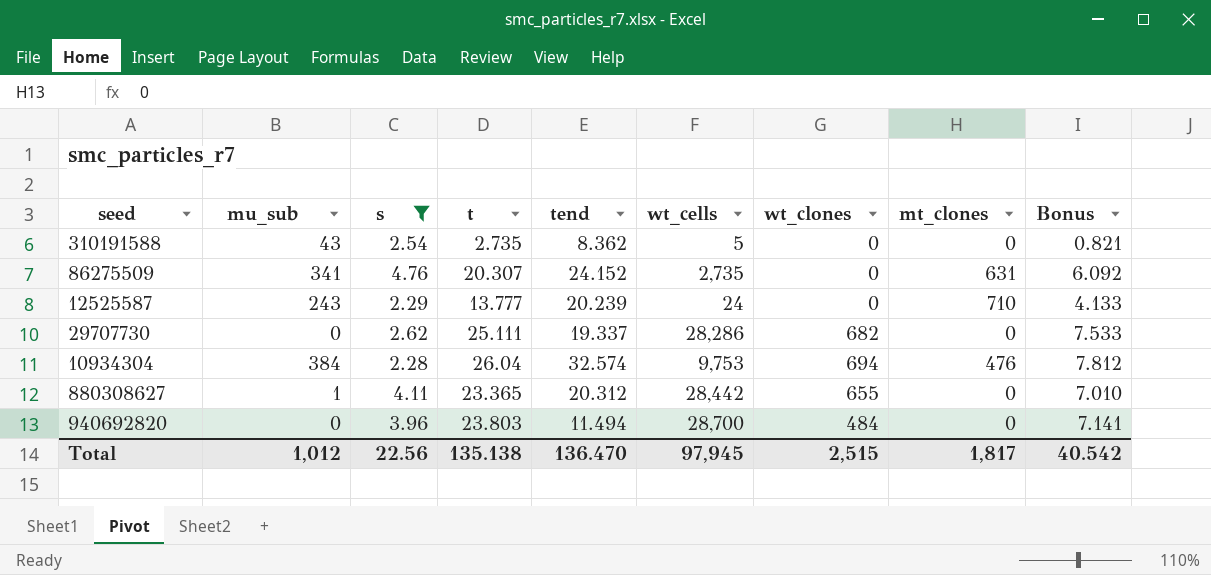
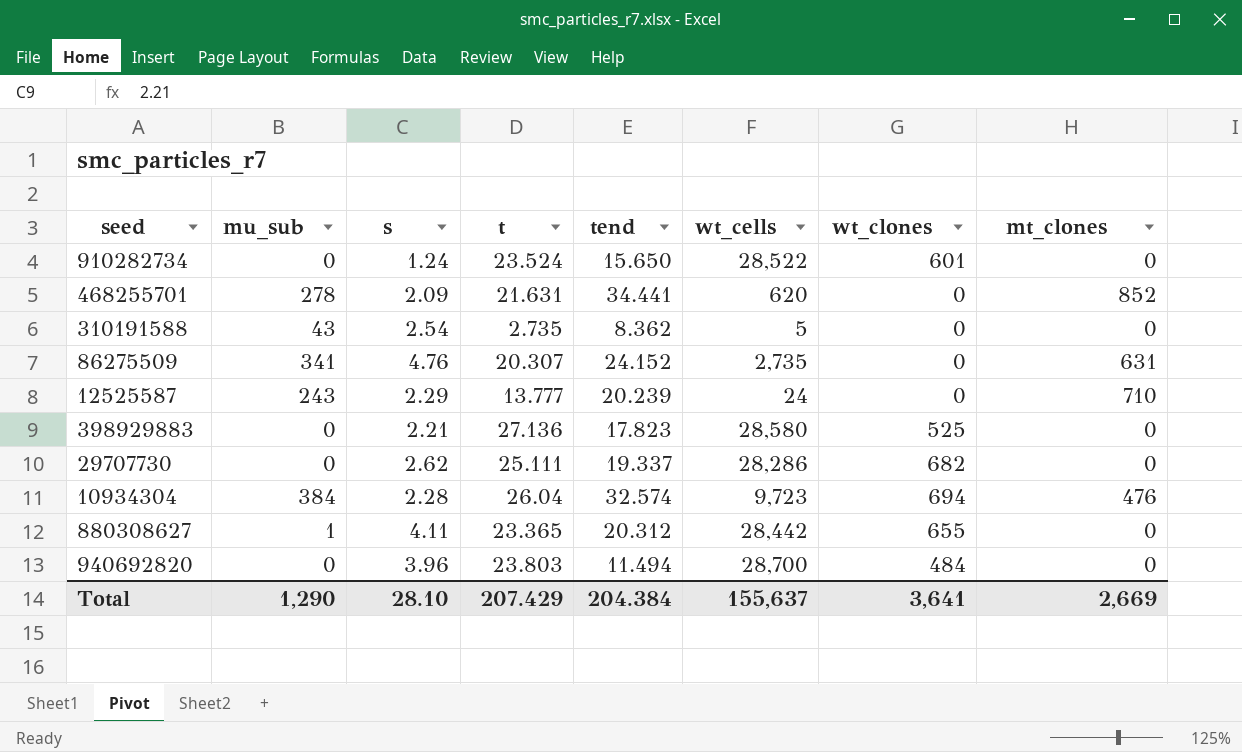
filter: s >= 2.28 -> none
column Bonus | formula: [t] * 0.3 -> none
10934304 | wt_cells: 9,753 -> 9,723
Total | mu_sub: 1,012 -> 1,290
Total | s: 22.56 -> 28.10
Total | t: 135.138 -> 207.429
Total | tend: 136.470 -> 204.384
Total | wt_cells: 97,945 -> 155,637
Total | wt_clones: 2,515 -> 3,641
Total | mt_clones: 1,817 -> 2,669

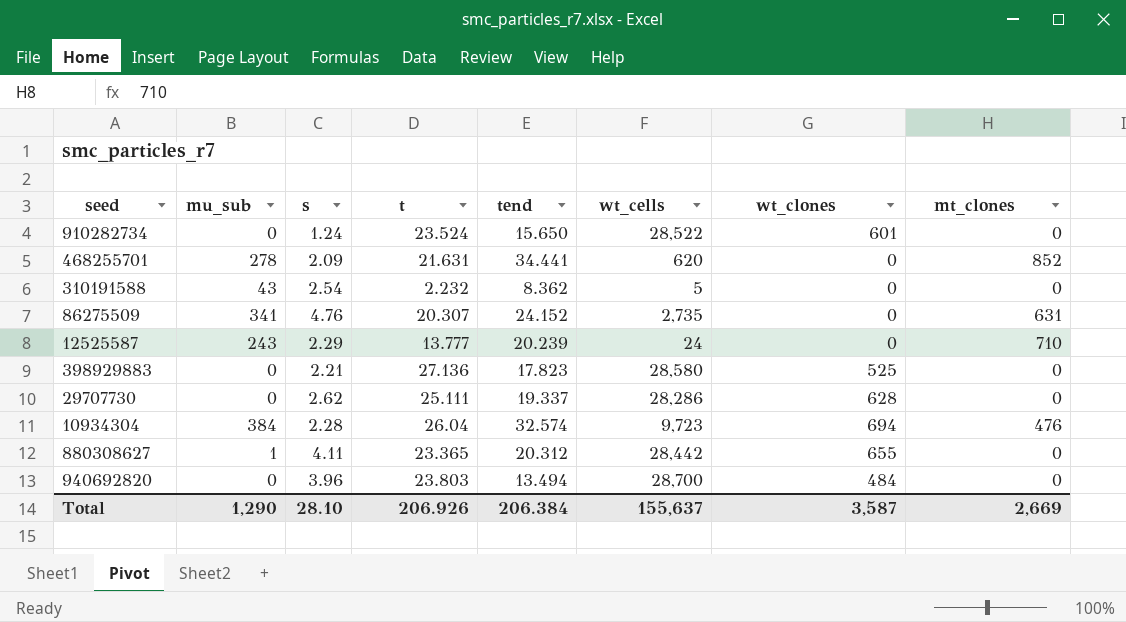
310191588 | t: 2.735 -> 2.232
29707730 | wt_clones: 682 -> 628
940692820 | tend: 11.494 -> 13.494
Total | t: 207.429 -> 206.926
Total | tend: 204.384 -> 206.384
Total | wt_clones: 3,641 -> 3,587

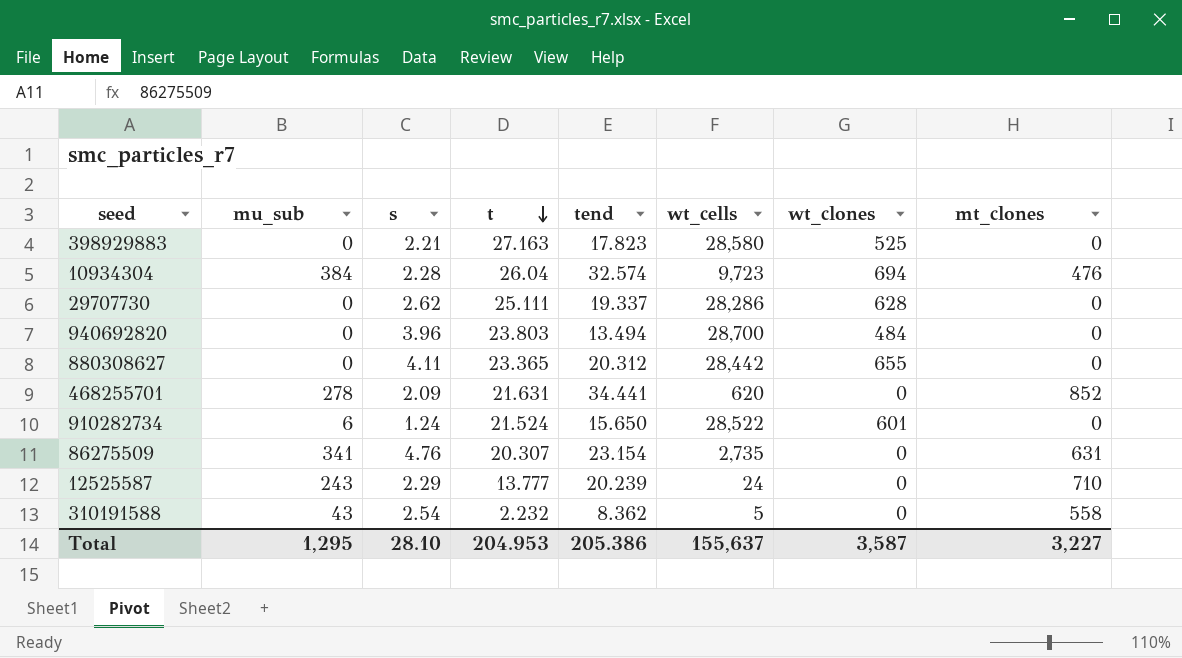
row order: none -> t descending
398929883 | t: 27.136 -> 27.163
880308627 | mu_sub: 1 -> 0
910282734 | mu_sub: 0 -> 6
910282734 | t: 23.524 -> 21.524
86275509 | tend: 24.152 -> 23.154
310191588 | mt_clones: 0 -> 558
Total | mu_sub: 1,290 -> 1,295
Total | t: 206.926 -> 204.953
Total | tend: 206.384 -> 205.386
Total | mt_clones: 2,669 -> 3,227

